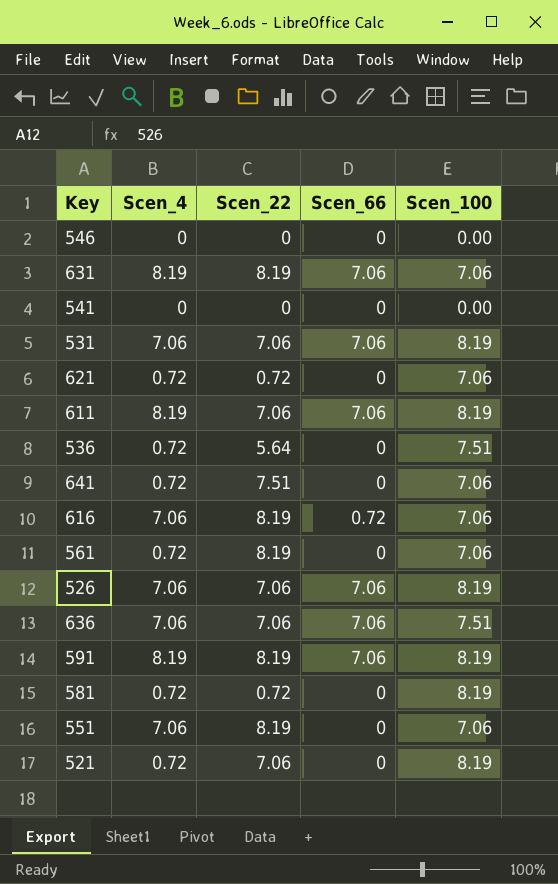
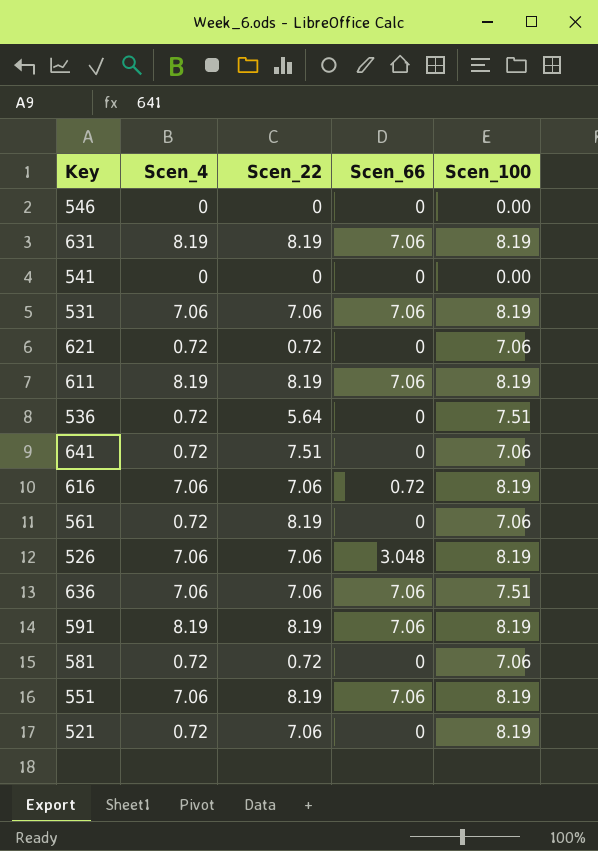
631 | Scen_100: 7.06 -> 8.19
611 | Scen_22: 7.06 -> 8.19
616 | Scen_22: 8.19 -> 7.06
616 | Scen_100: 7.06 -> 8.19
526 | Scen_66: 7.06 -> 3.048
581 | Scen_100: 8.19 -> 7.06
551 | Scen_66: 0 -> 7.06
551 | Scen_100: 7.06 -> 8.19

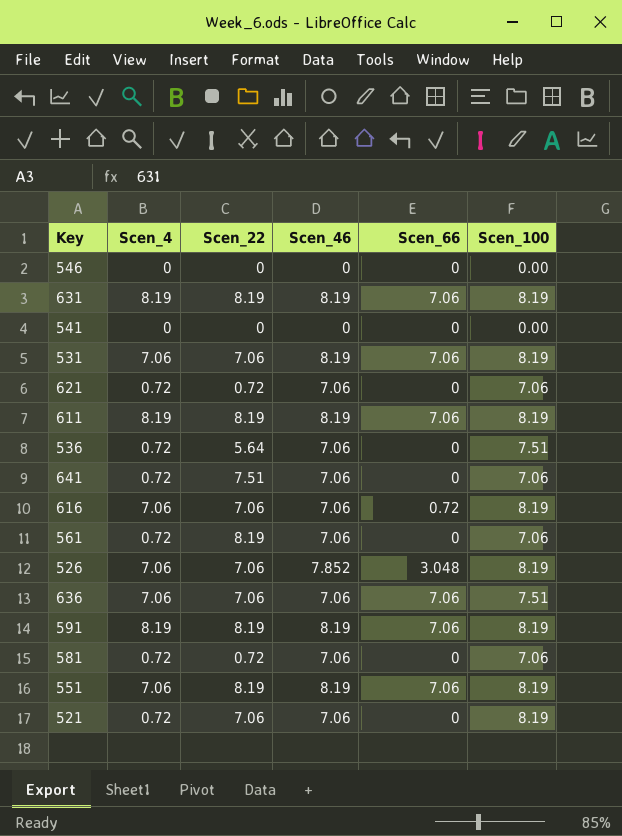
column Scen_46 | position: none -> 4

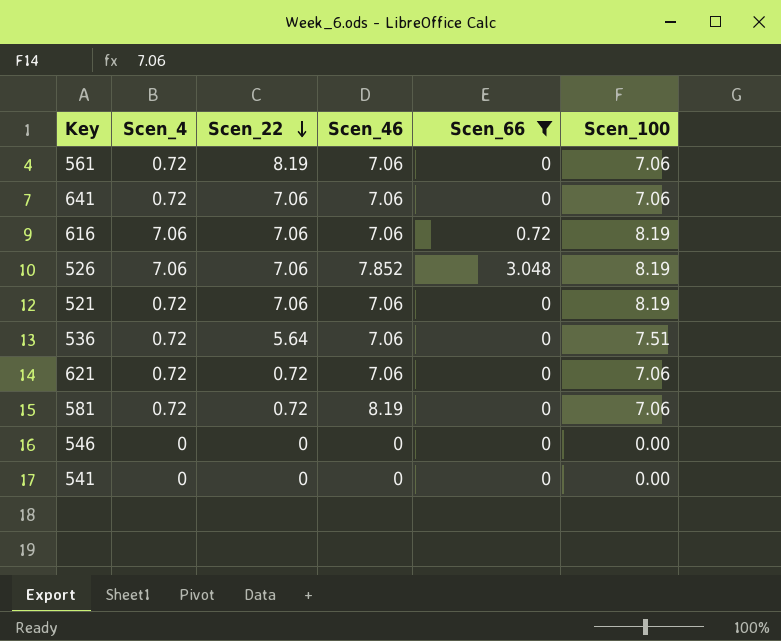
filter: none -> Scen_66 != 7.06
row order: none -> Scen_22 descending
641 | Scen_22: 7.51 -> 7.06
581 | Scen_46: 7.06 -> 8.19

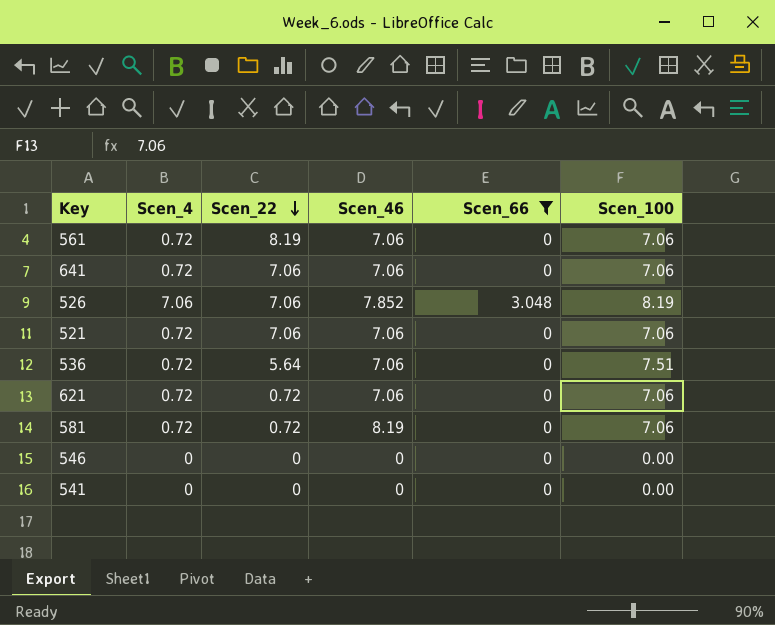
row 616: 7.06 | 7.06 | 7.06 | 0.72 | 8.19 -> none
521 | Scen_100: 8.19 -> 7.06

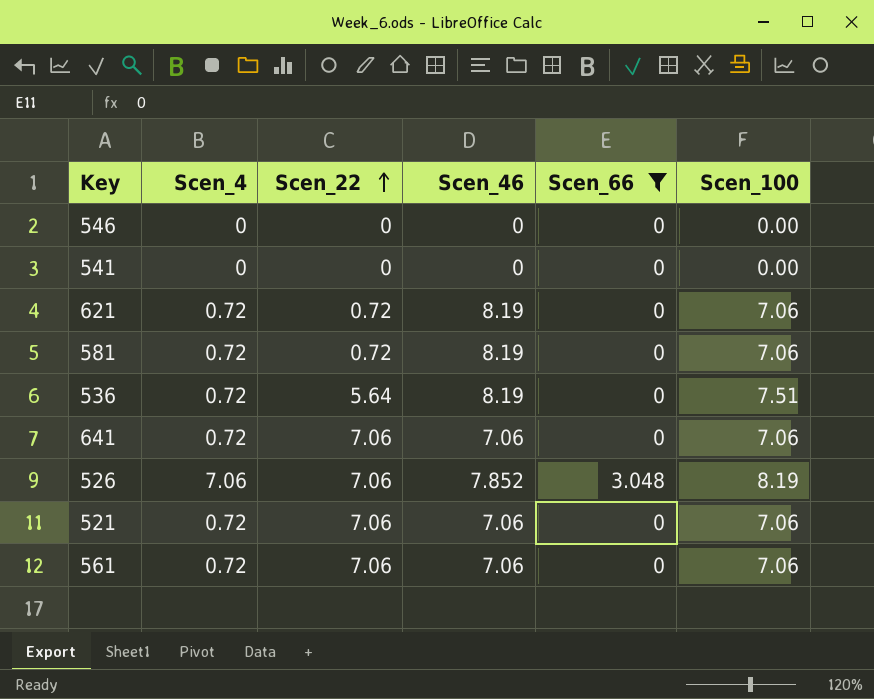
row order: Scen_22 descending -> Scen_22 ascending
621 | Scen_46: 7.06 -> 8.19
536 | Scen_46: 7.06 -> 8.19
561 | Scen_22: 8.19 -> 7.06

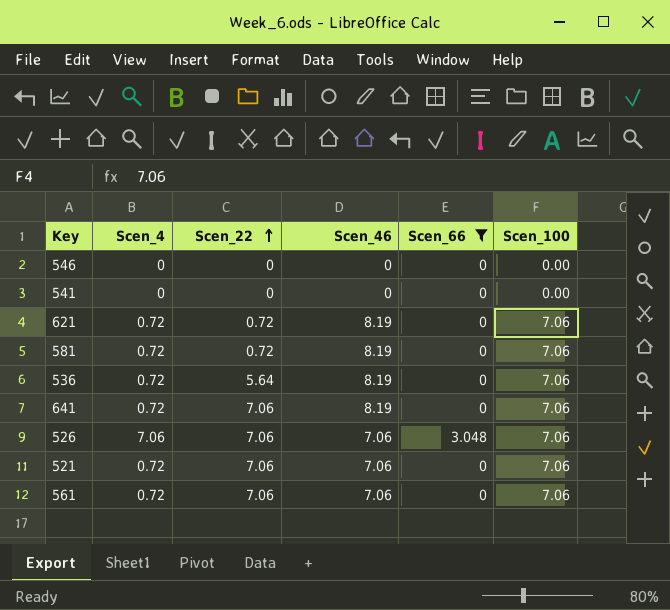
536 | Scen_100: 7.51 -> 7.06
641 | Scen_46: 7.06 -> 8.19
526 | Scen_46: 7.852 -> 7.06
526 | Scen_100: 8.19 -> 7.06

